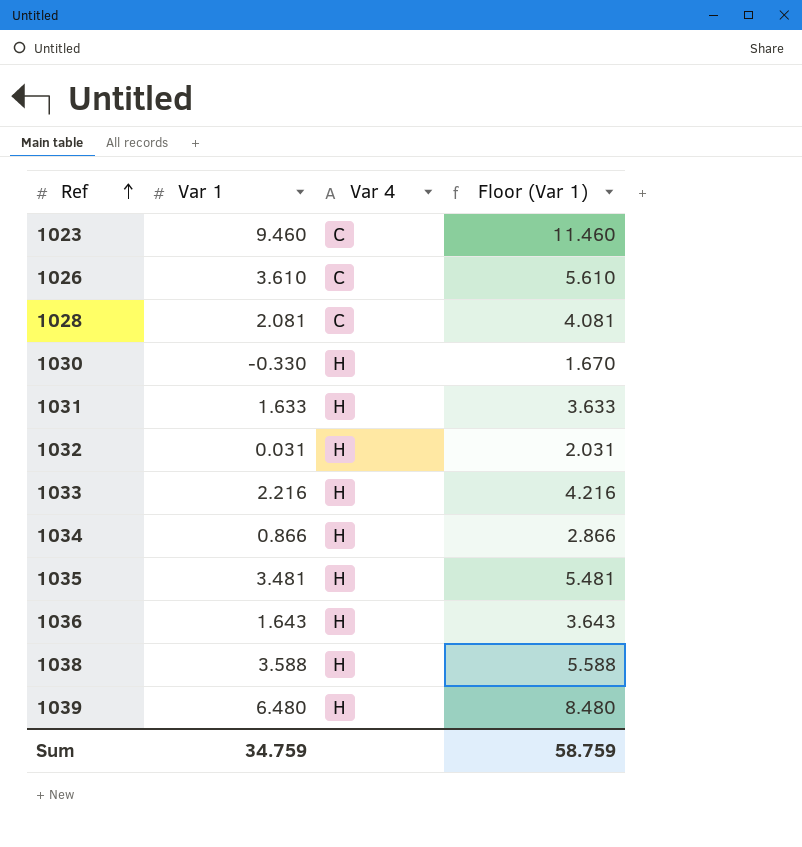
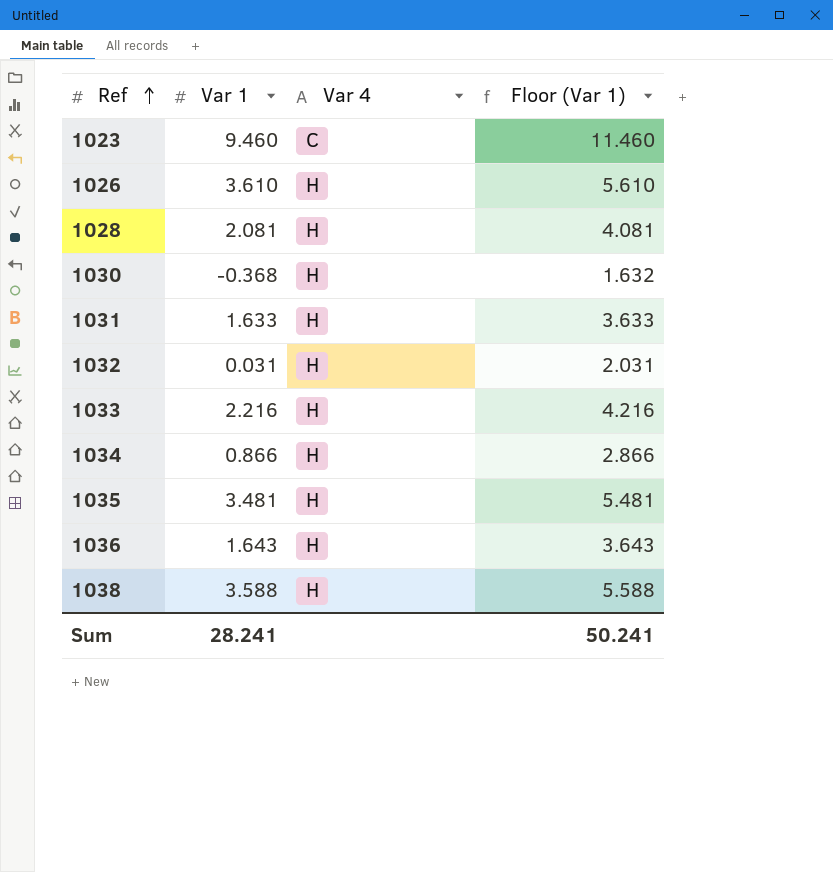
row 1039: 6.480 | H | 8.480 -> none
1026 | Var 4: C -> H
1028 | Var 4: C -> H
1030 | Var 1: -0.330 -> -0.368
1030 | Floor (Var 1): 1.670 -> 1.632
Sum | Var 1: 34.759 -> 28.241
Sum | Floor (Var 1): 58.759 -> 50.241

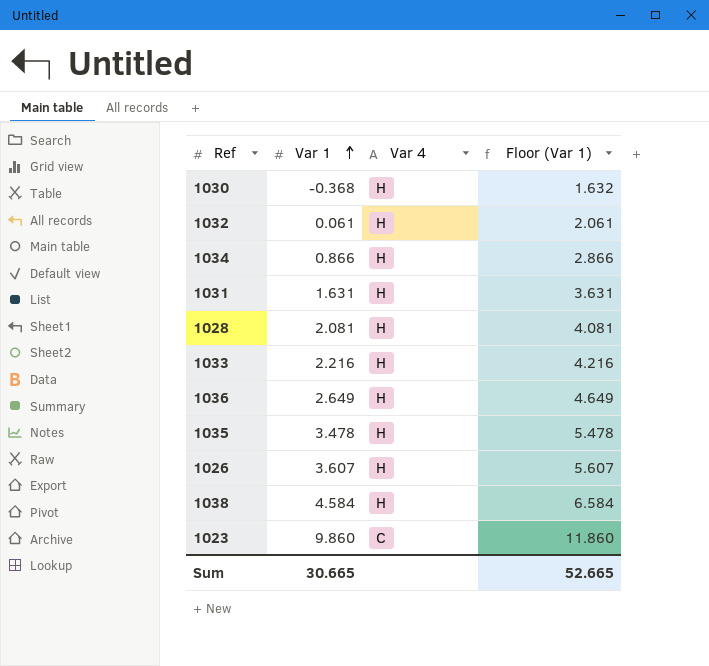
row order: Ref ascending -> Var 1 ascending
1032 | Var 1: 0.031 -> 0.061
1032 | Floor (Var 1): 2.031 -> 2.061
1031 | Var 1: 1.633 -> 1.631
1031 | Floor (Var 1): 3.633 -> 3.631
1036 | Var 1: 1.643 -> 2.649
1036 | Floor (Var 1): 3.643 -> 4.649
1035 | Var 1: 3.481 -> 3.478
1035 | Floor (Var 1): 5.481 -> 5.478
1026 | Var 1: 3.610 -> 3.607
1026 | Floor (Var 1): 5.610 -> 5.607
1038 | Var 1: 3.588 -> 4.584
1038 | Floor (Var 1): 5.588 -> 6.584
1023 | Var 1: 9.460 -> 9.860
1023 | Floor (Var 1): 11.460 -> 11.860
Sum | Var 1: 28.241 -> 30.665
Sum | Floor (Var 1): 50.241 -> 52.665

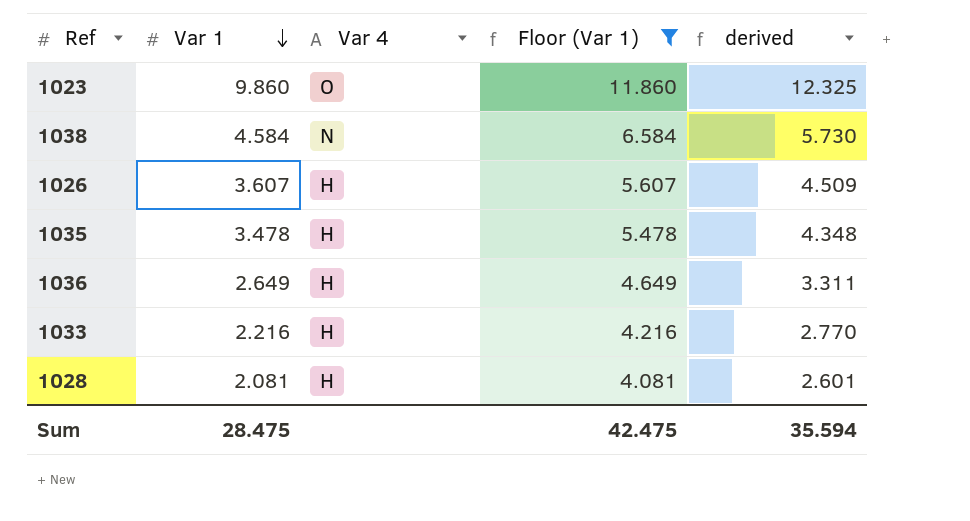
filter: none -> Floor (Var 1) >= 4.081
row order: Var 1 ascending -> Var 1 descending
column derived | formula: none -> [Var 1] * 1.25
1023 | Var 4: C -> O
1038 | Var 4: H -> N
Sum | Var 1: 30.665 -> 28.475
Sum | Floor (Var 1): 52.665 -> 42.475

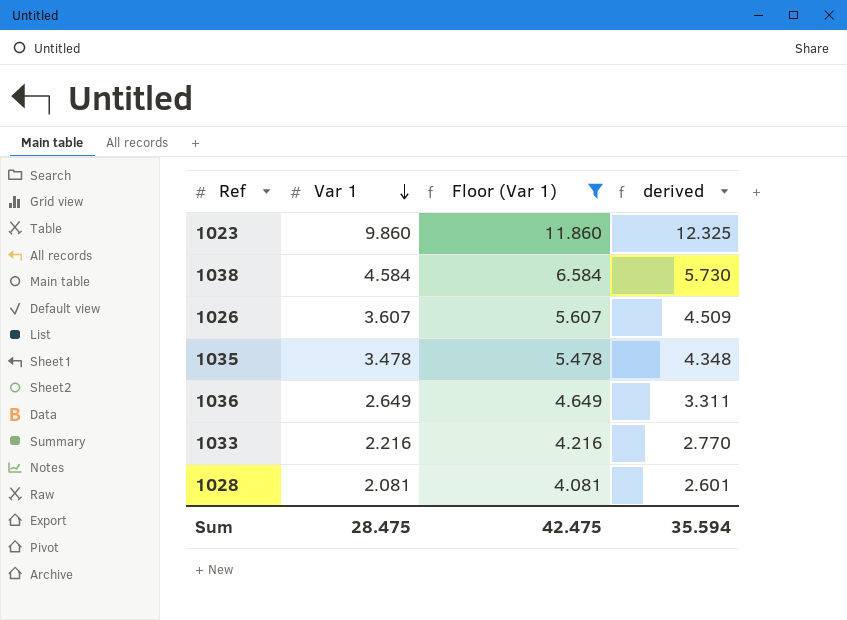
column Var 4 | position: 3 -> none

